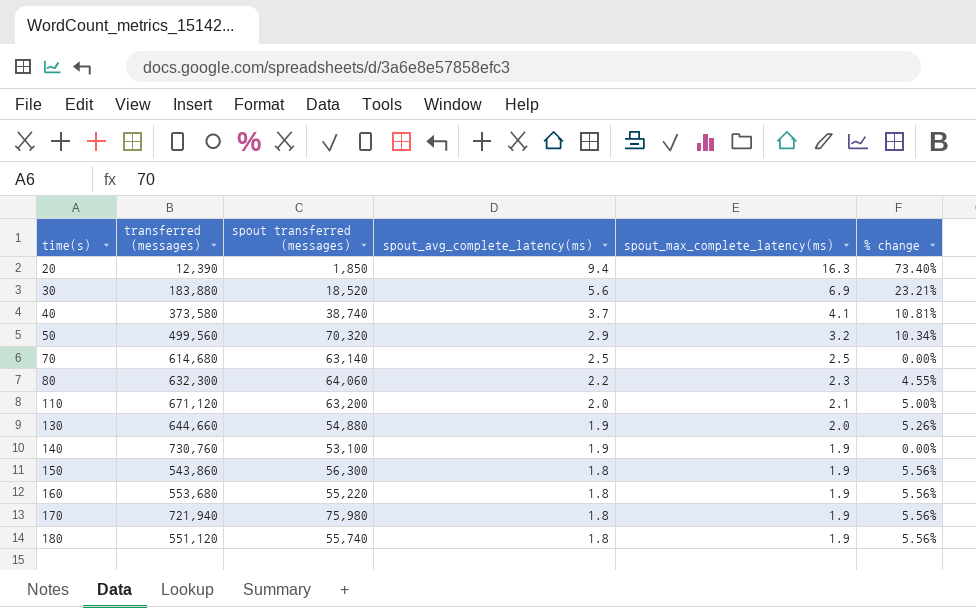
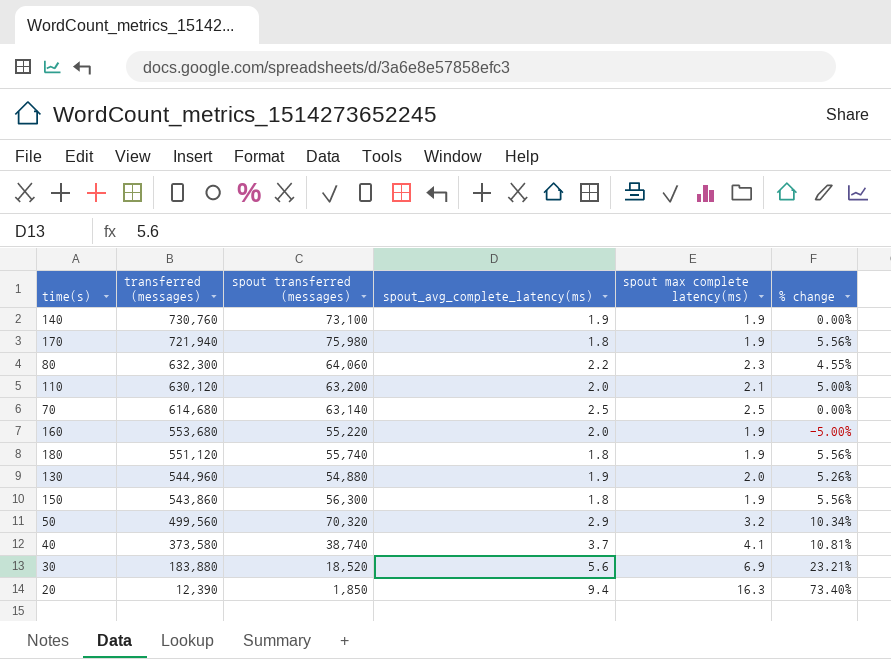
row order: time(s) ascending -> transferred (messages) descending
column name: spout_max_complete_latency(ms) -> spout max complete latency(ms)
140 | spout transferred (messages): 53,100 -> 73,100
110 | transferred (messages): 671,120 -> 630,120
160 | spout_avg_complete_latency(ms): 1.8 -> 2.0
160 | % change: 5.56% -> -5.00%
130 | transferred (messages): 644,660 -> 544,960

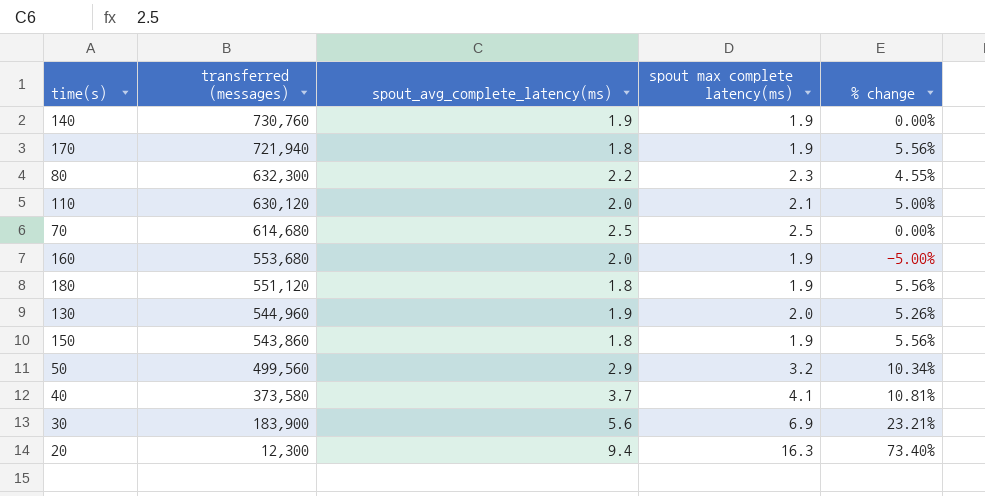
column spout transferred (messages) | position: 3 -> none
30 | transferred (messages): 183,880 -> 183,900
20 | transferred (messages): 12,390 -> 12,300

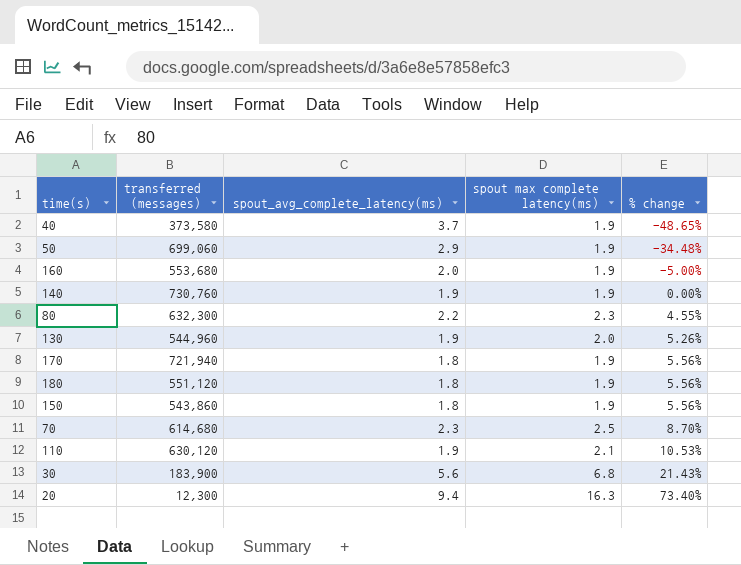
row order: transferred (messages) descending -> % change ascending
40 | spout max complete latency(ms): 4.1 -> 1.9
40 | % change: 10.81% -> -48.65%
50 | transferred (messages): 499,560 -> 699,060
50 | spout max complete latency(ms): 3.2 -> 1.9
50 | % change: 10.34% -> -34.48%
70 | spout_avg_complete_latency(ms): 2.5 -> 2.3
70 | % change: 0.00% -> 8.70%
110 | spout_avg_complete_latency(ms): 2.0 -> 1.9
110 | % change: 5.00% -> 10.53%
30 | spout max complete latency(ms): 6.9 -> 6.8
30 | % change: 23.21% -> 21.43%

